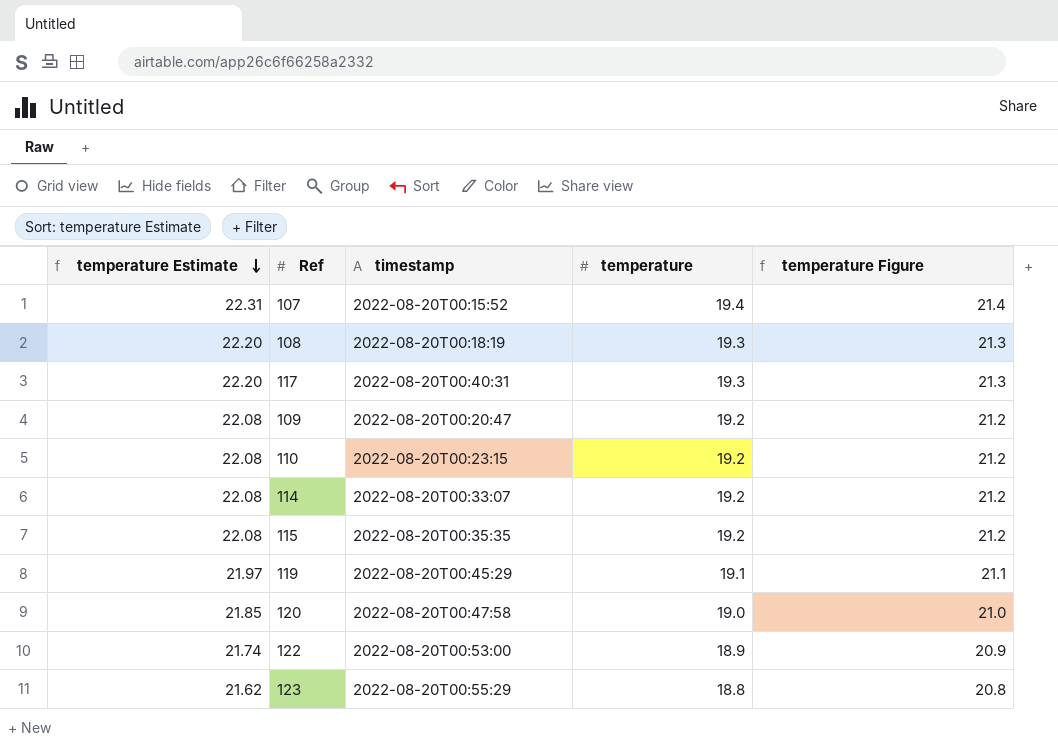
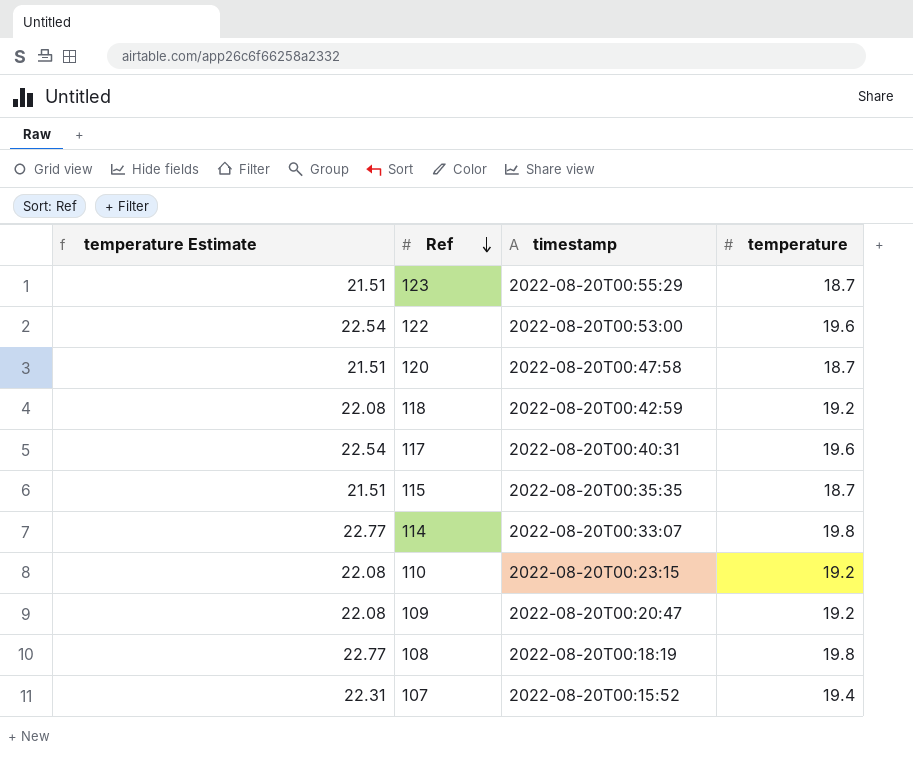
row order: temperature Estimate descending -> Ref descending
column temperature Figure | formula: [temperature] + 2 -> none
row 119: 21.97 | 2022-08-20T00:45:29 | 19.1 | 21.1 -> none
123 | temperature Estimate: 21.62 -> 21.51
123 | temperature: 18.8 -> 18.7
122 | temperature Estimate: 21.74 -> 22.54
122 | temperature: 18.9 -> 19.6
120 | temperature Estimate: 21.85 -> 21.51
120 | temperature: 19.0 -> 18.7
row 118: none -> 22.08 | 2022-08-20T00:42:59 | 19.2
117 | temperature Estimate: 22.20 -> 22.54
117 | temperature: 19.3 -> 19.6
115 | temperature Estimate: 22.08 -> 21.51
115 | temperature: 19.2 -> 18.7
114 | temperature Estimate: 22.08 -> 22.77
114 | temperature: 19.2 -> 19.8
108 | temperature Estimate: 22.20 -> 22.77
108 | temperature: 19.3 -> 19.8

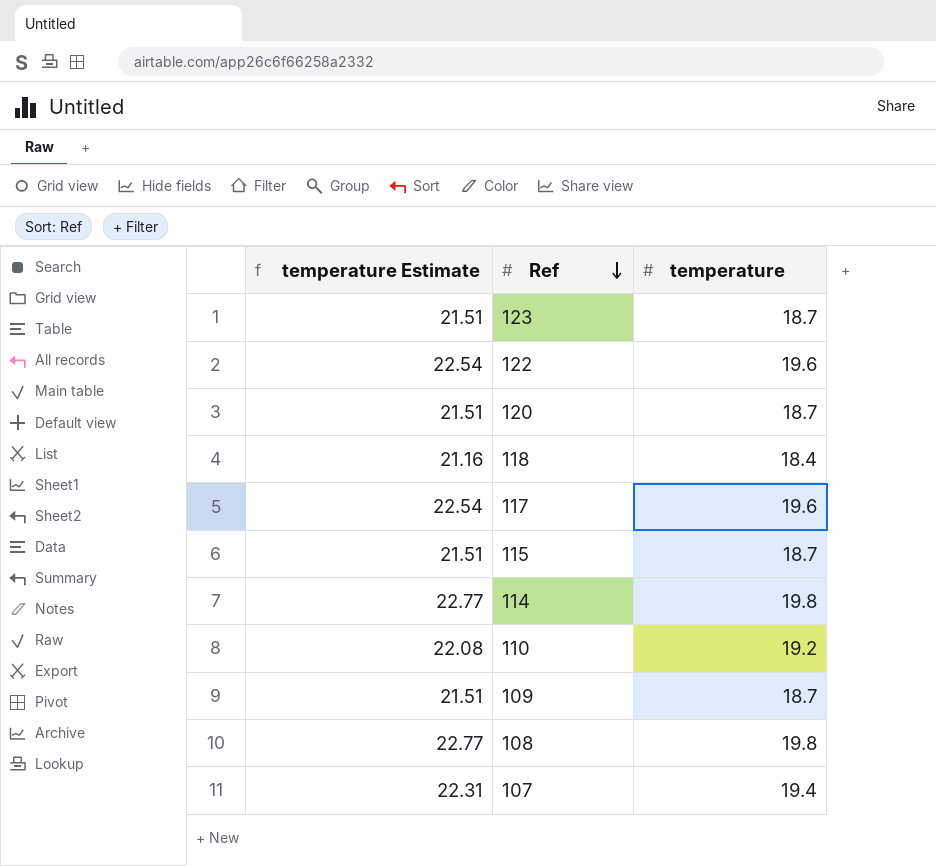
column timestamp | position: 3 -> none
118 | temperature Estimate: 22.08 -> 21.16
118 | temperature: 19.2 -> 18.4
109 | temperature Estimate: 22.08 -> 21.51
109 | temperature: 19.2 -> 18.7

